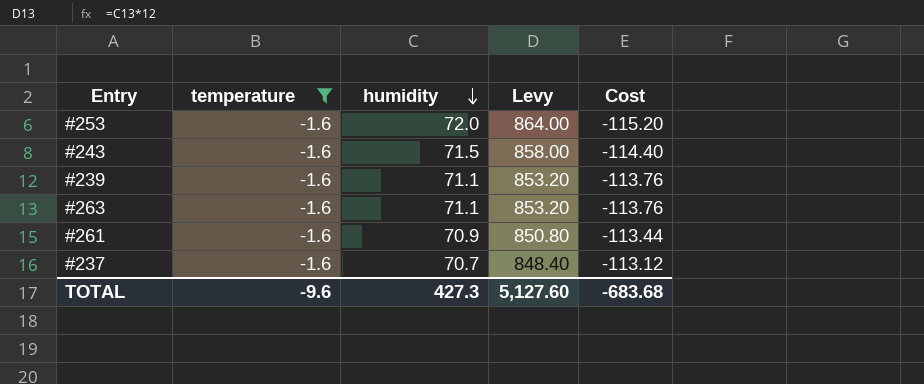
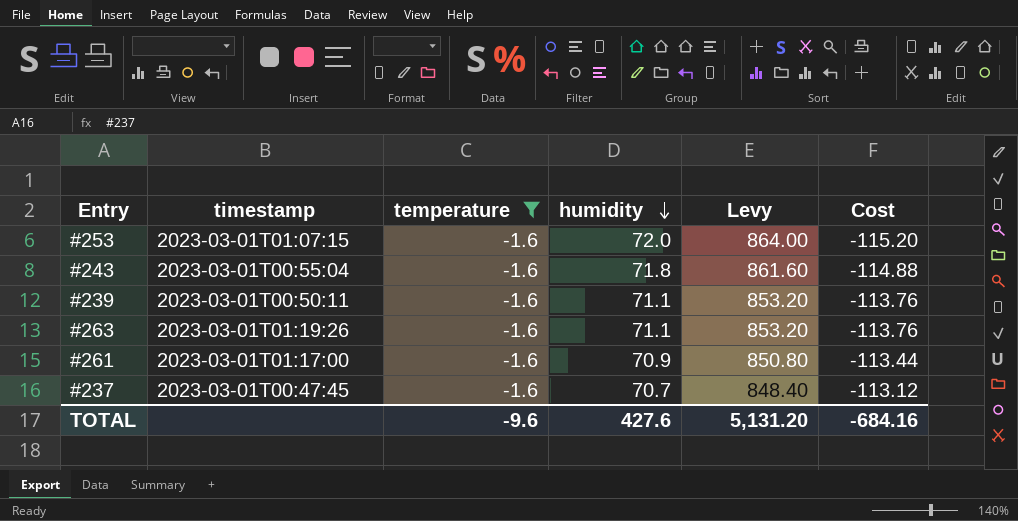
column timestamp | position: none -> 2
#243 | humidity: 71.5 -> 71.8
#243 | Levy: 858.00 -> 861.60
#243 | Cost: -114.40 -> -114.88
TOTAL | humidity: 427.3 -> 427.6
TOTAL | Levy: 5,127.60 -> 5,131.20
TOTAL | Cost: -683.68 -> -684.16

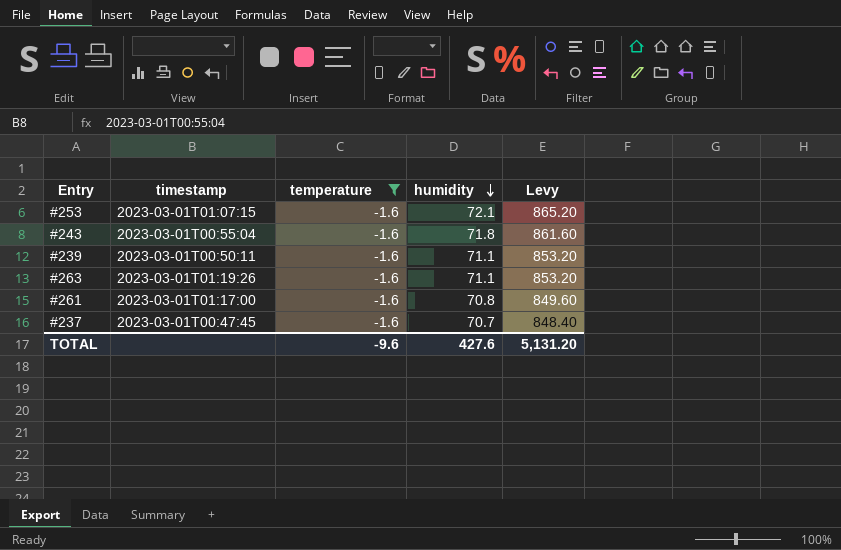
column Cost | formula: [temperature] * [humidity] -> none
#253 | humidity: 72.0 -> 72.1
#253 | Levy: 864.00 -> 865.20
#261 | humidity: 70.9 -> 70.8
#261 | Levy: 850.80 -> 849.60

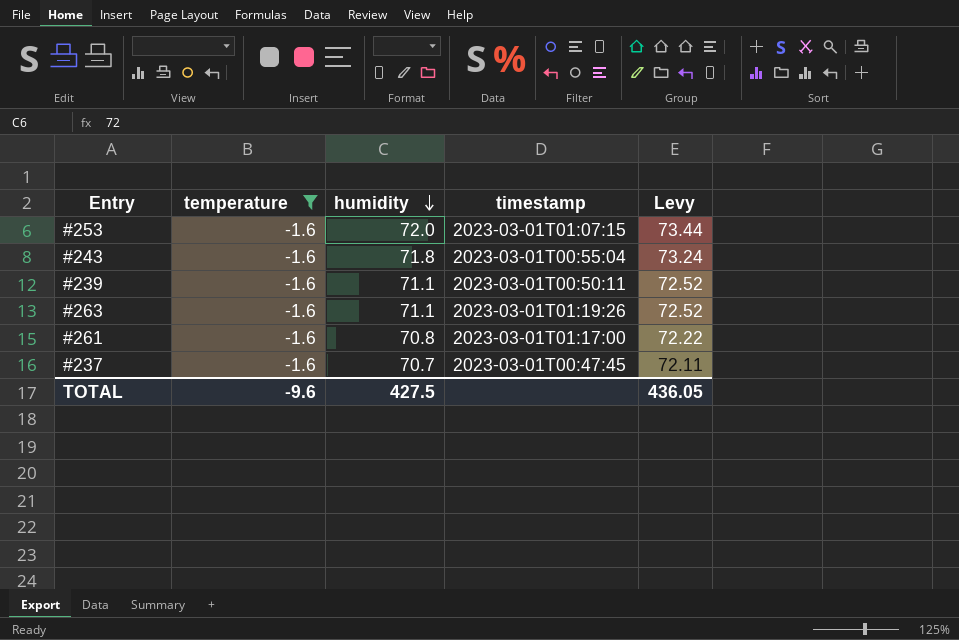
column timestamp | position: 2 -> 4
column Levy | formula: [humidity] * 12 -> [humidity] * 1.02
#253 | humidity: 72.1 -> 72.0
TOTAL | humidity: 427.6 -> 427.5
TOTAL | Levy: 5,131.20 -> 436.05

